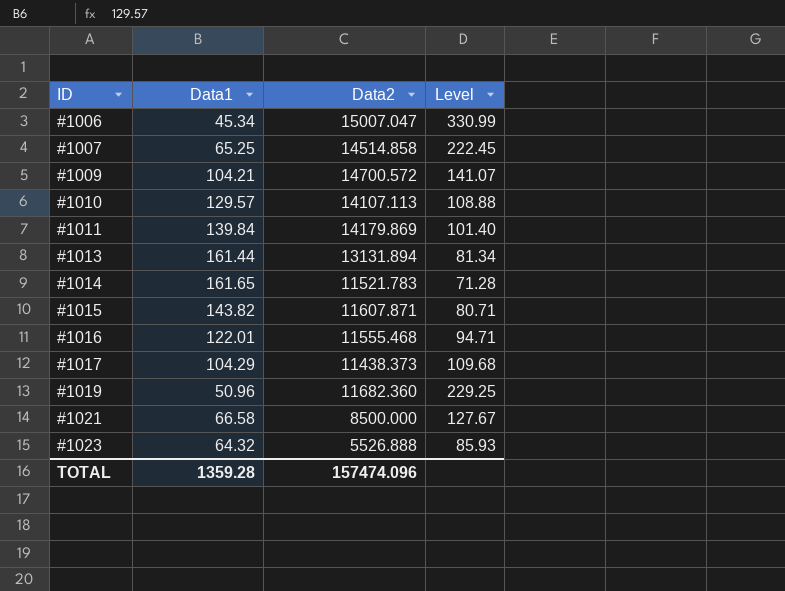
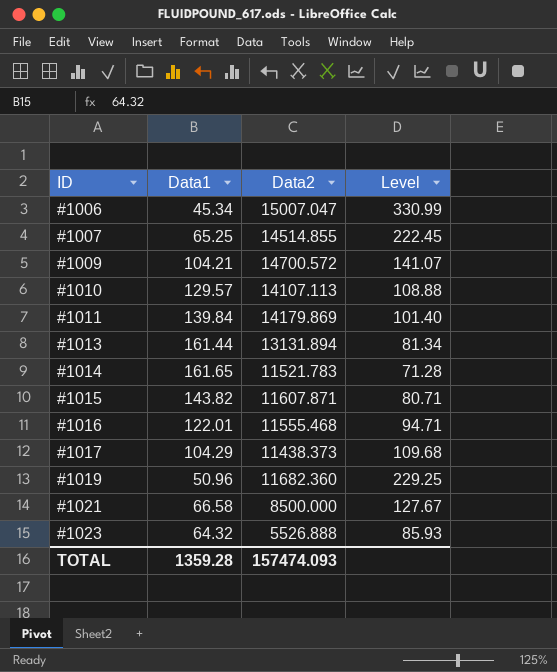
#1007 | Data2: 14514.858 -> 14514.855
TOTAL | Data2: 157474.096 -> 157474.093

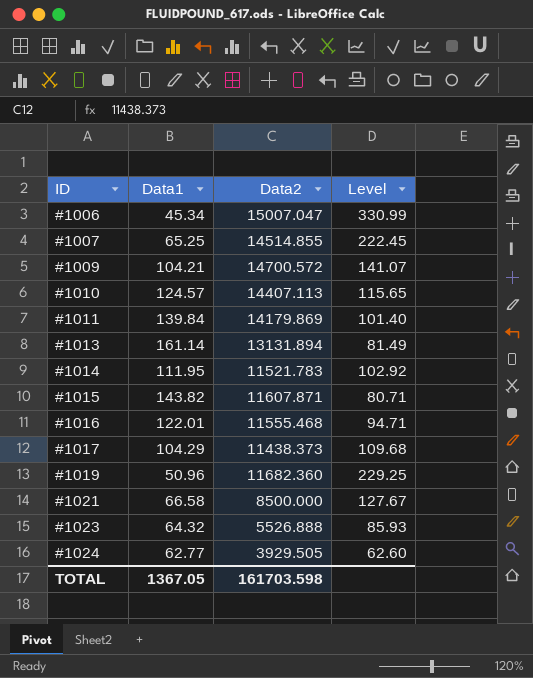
#1010 | Data1: 129.57 -> 124.57
#1010 | Data2: 14107.113 -> 14407.113
#1010 | Level: 108.88 -> 115.65
#1013 | Data1: 161.44 -> 161.14
#1013 | Level: 81.34 -> 81.49
#1014 | Data1: 161.65 -> 111.95
#1014 | Level: 71.28 -> 102.92
row #1024: none -> 62.77 | 3929.505 | 62.60
TOTAL | Data1: 1359.28 -> 1367.05
TOTAL | Data2: 157474.093 -> 161703.598

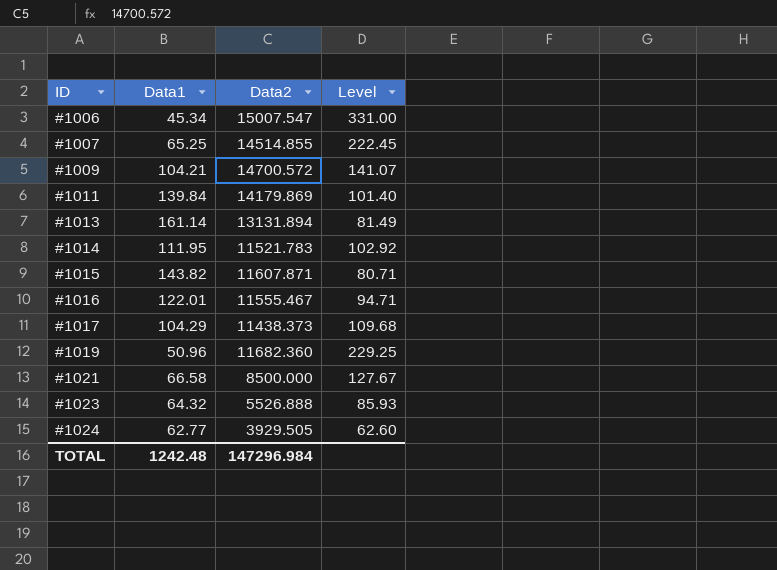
row #1010: 124.57 | 14407.113 | 115.65 -> none
#1006 | Data2: 15007.047 -> 15007.547
#1006 | Level: 330.99 -> 331.00
#1016 | Data2: 11555.468 -> 11555.467
TOTAL | Data1: 1367.05 -> 1242.48
TOTAL | Data2: 161703.598 -> 147296.984

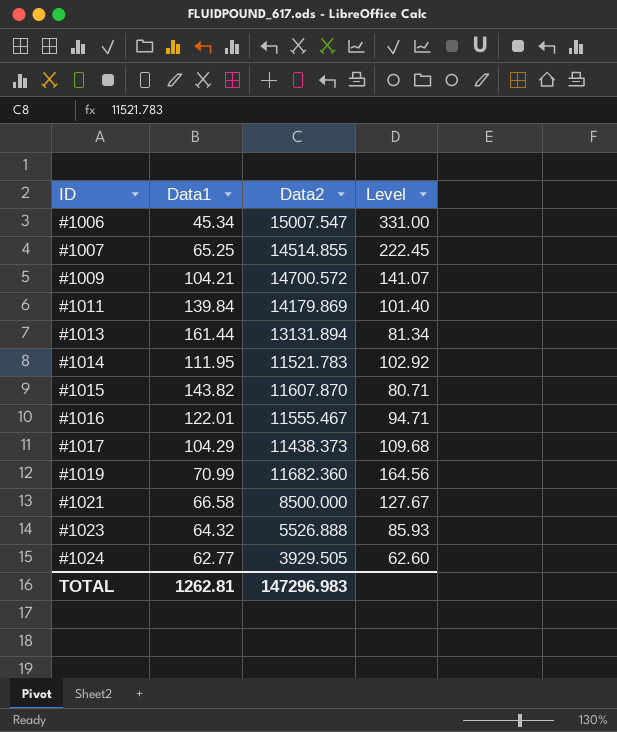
#1013 | Data1: 161.14 -> 161.44
#1013 | Level: 81.49 -> 81.34
#1015 | Data2: 11607.871 -> 11607.870
#1019 | Data1: 50.96 -> 70.99
#1019 | Level: 229.25 -> 164.56
TOTAL | Data1: 1242.48 -> 1262.81
TOTAL | Data2: 147296.984 -> 147296.983

